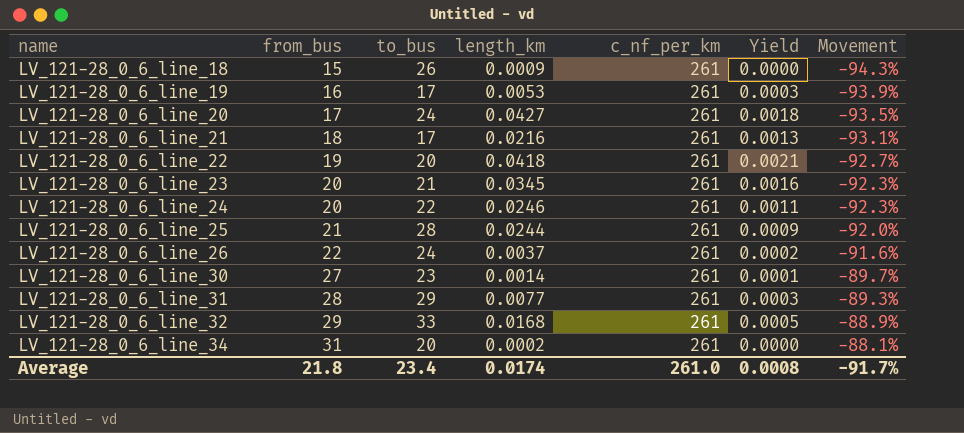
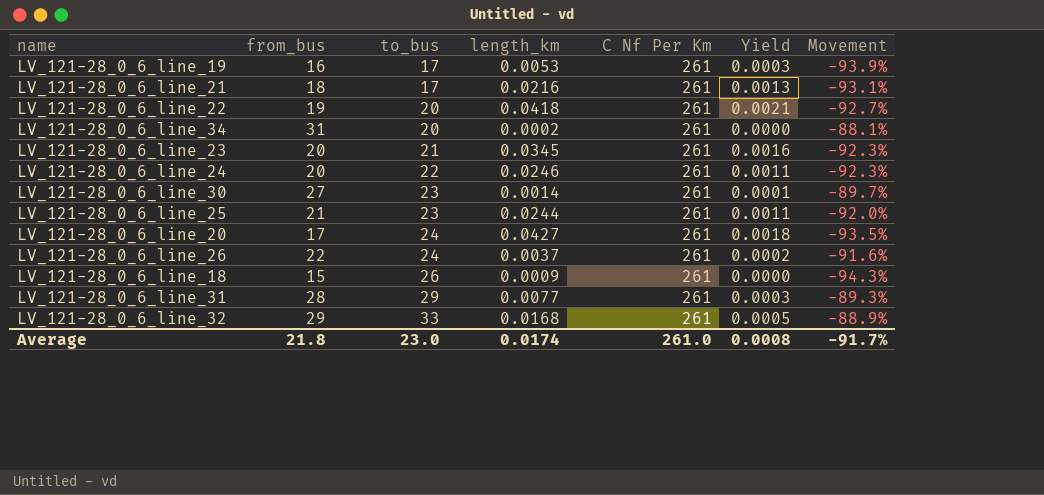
row order: name ascending -> to_bus ascending
column name: c_nf_per_km -> C Nf Per Km
LV_121-28_0_6_line_25 | to_bus: 28 -> 23
LV_121-28_0_6_line_25 | Yield: 0.0009 -> 0.0011
Average | to_bus: 23.4 -> 23.0

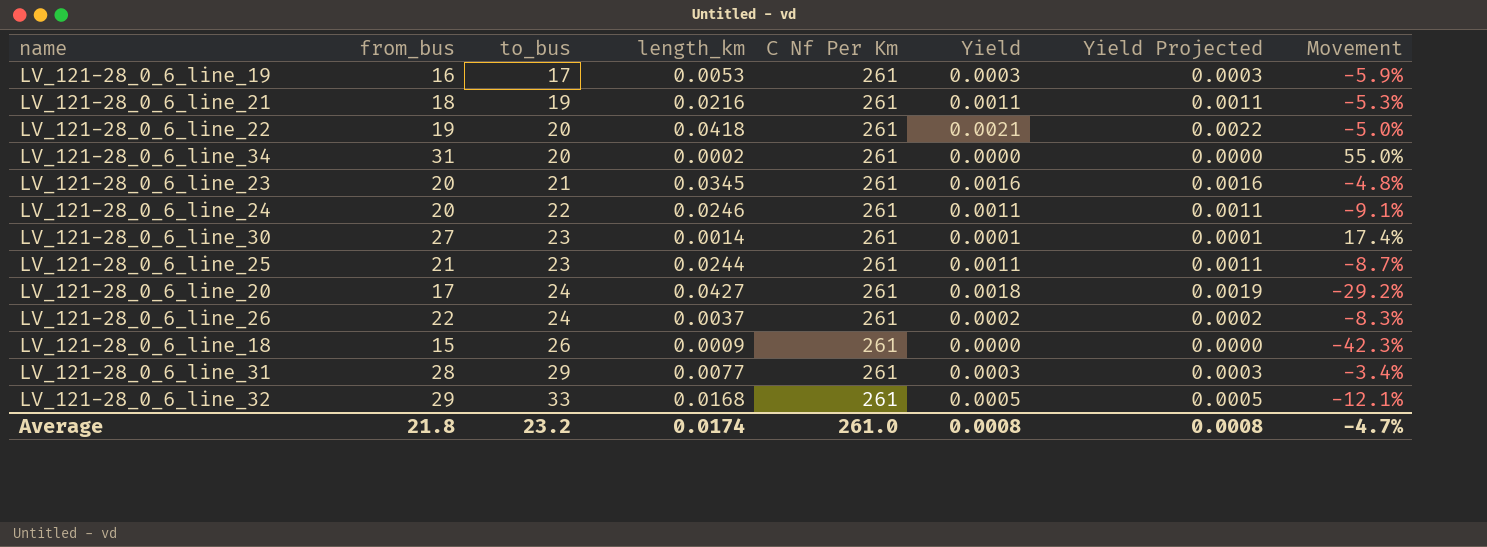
column Yield Projected | formula: none -> [Yield] * 1.03
column Movement | formula: ([from_bus] - [C Nf Per Km]) / [C Nf Per Km] -> ([from_bus] - [to_bus]) / [to_bus]
LV_121-28_0_6_line_21 | to_bus: 17 -> 19
LV_121-28_0_6_line_21 | Yield: 0.0013 -> 0.0011
Average | to_bus: 23.0 -> 23.2
Average | Movement: -91.7% -> -4.7%

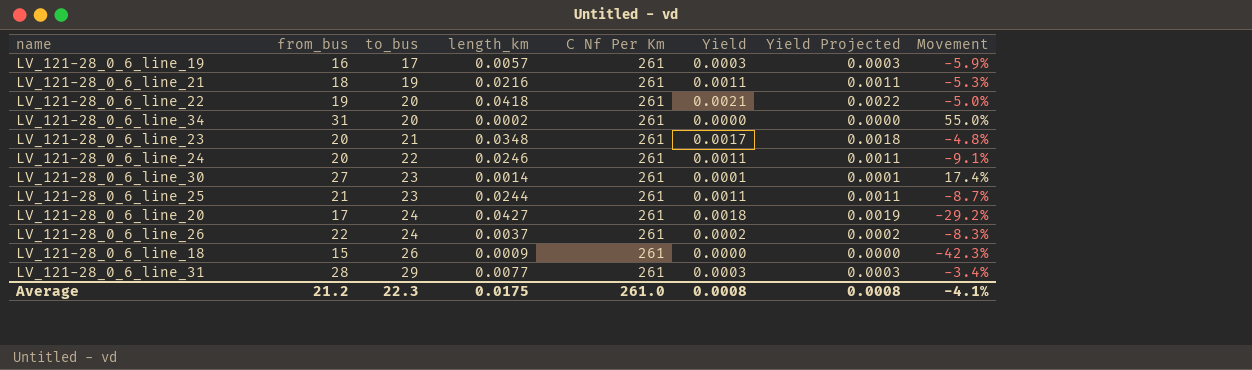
row LV_121-28_0_6_line_32: 29 | 33 | 0.0168 | 261 | 0.0005 | 0.0005 | -12.1% -> none
LV_121-28_0_6_line_19 | length_km: 0.0053 -> 0.0057
LV_121-28_0_6_line_23 | length_km: 0.0345 -> 0.0348
LV_121-28_0_6_line_23 | Yield: 0.0016 -> 0.0017
LV_121-28_0_6_line_23 | Yield Projected: 0.0016 -> 0.0018
Average | from_bus: 21.8 -> 21.2
Average | to_bus: 23.2 -> 22.3
Average | length_km: 0.0174 -> 0.0175
Average | Movement: -4.7% -> -4.1%

